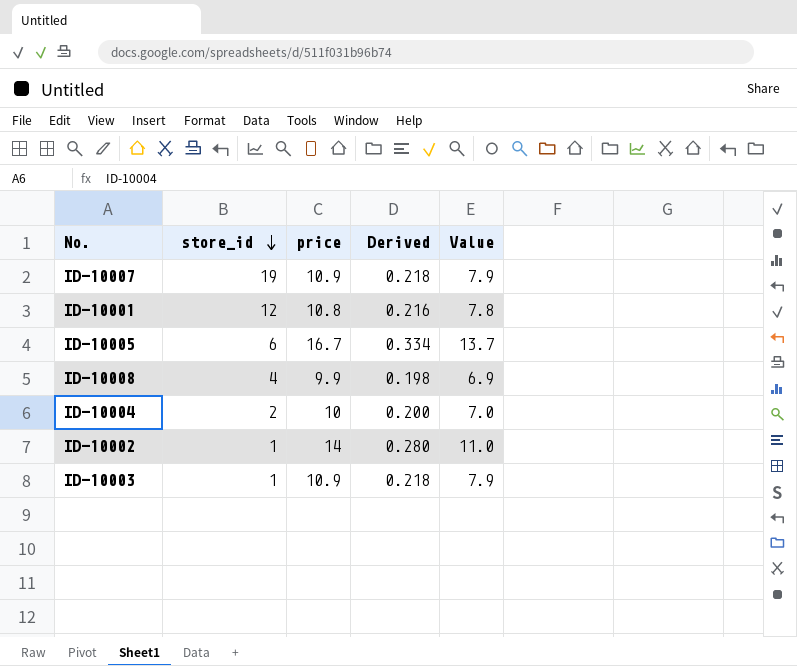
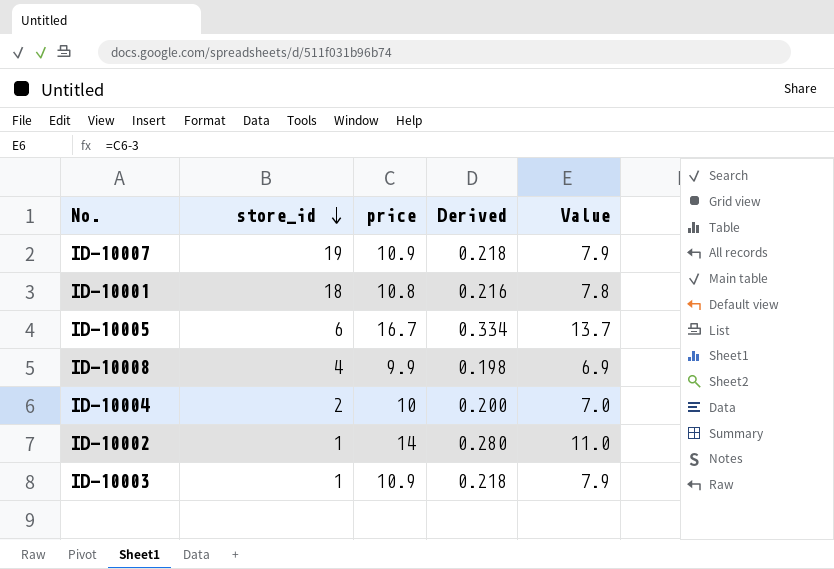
ID-10001 | store_id: 12 -> 18

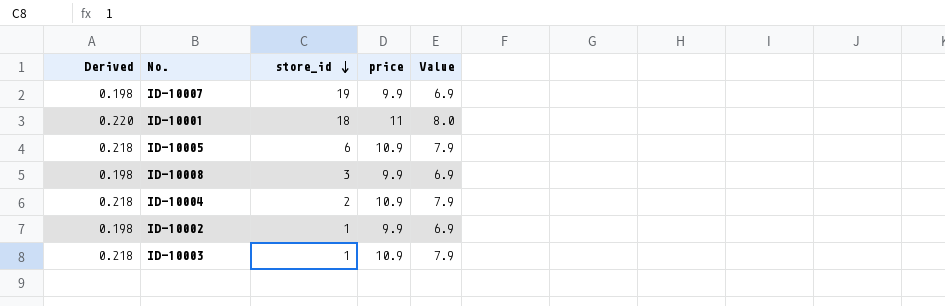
column Derived | position: 4 -> 1
ID-10007 | Derived: 0.218 -> 0.198
ID-10007 | price: 10.9 -> 9.9
ID-10007 | Value: 7.9 -> 6.9
ID-10001 | Derived: 0.216 -> 0.220
ID-10001 | price: 10.8 -> 11
ID-10001 | Value: 7.8 -> 8.0
ID-10005 | Derived: 0.334 -> 0.218
ID-10005 | price: 16.7 -> 10.9
ID-10005 | Value: 13.7 -> 7.9
ID-10008 | store_id: 4 -> 3
ID-10004 | Derived: 0.200 -> 0.218
ID-10004 | price: 10 -> 10.9
ID-10004 | Value: 7.0 -> 7.9
ID-10002 | Derived: 0.280 -> 0.198
ID-10002 | price: 14 -> 9.9
ID-10002 | Value: 11.0 -> 6.9

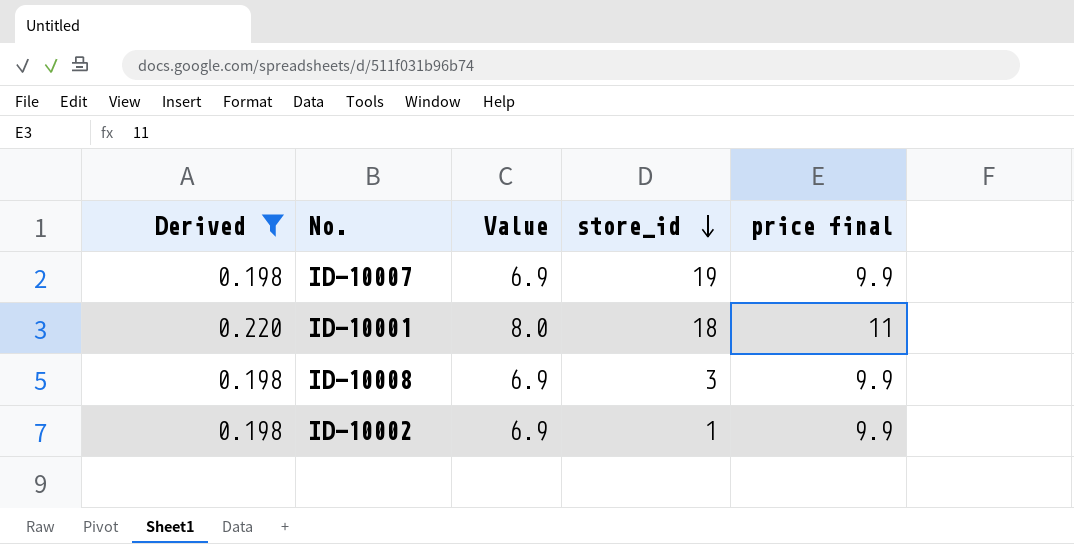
filter: none -> Derived != 0.218
column Value | position: 5 -> 3
column name: price -> price final

